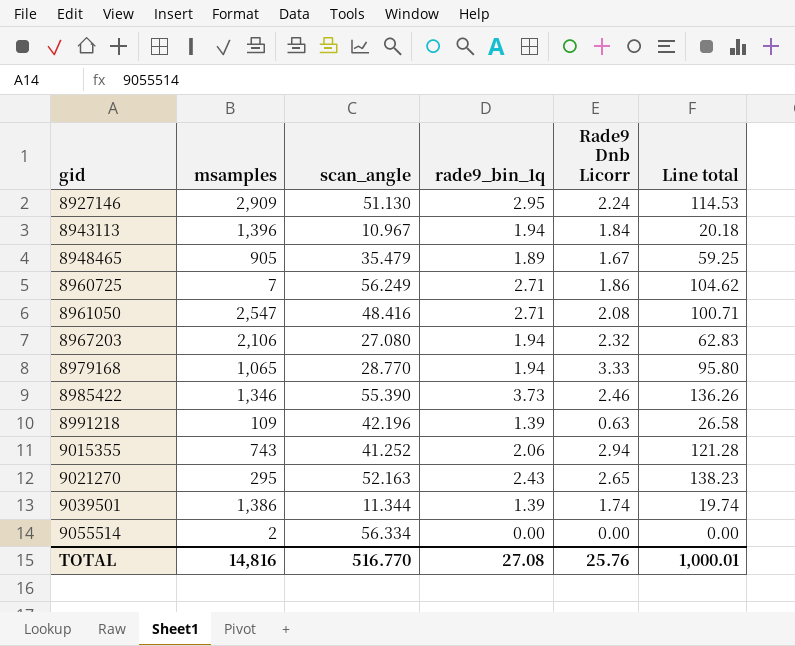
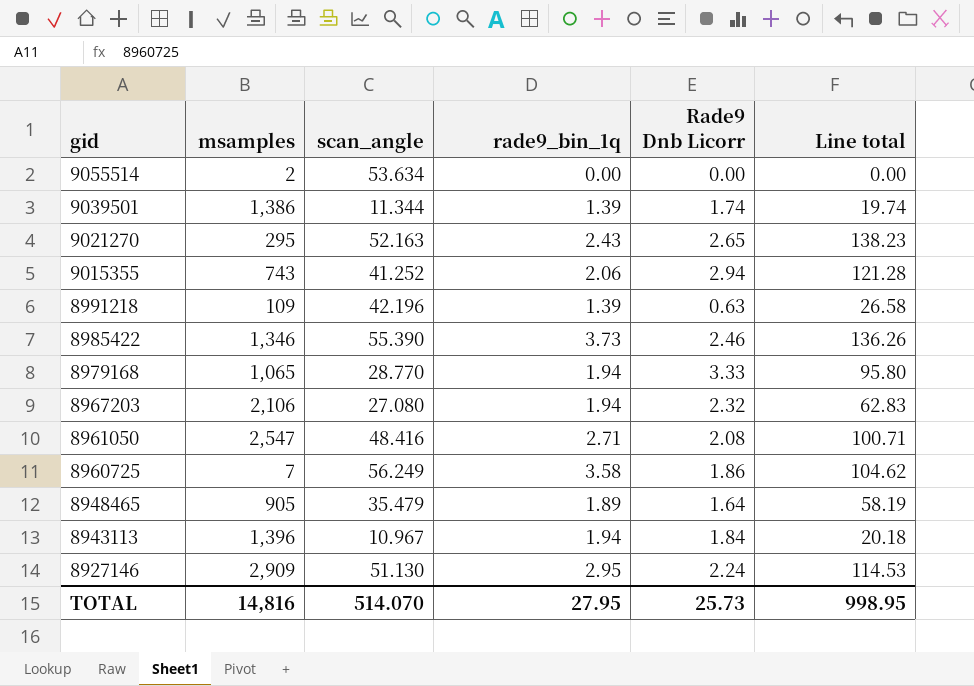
row order: gid ascending -> gid descending
9055514 | scan_angle: 56.334 -> 53.634
8960725 | rade9_bin_1q: 2.71 -> 3.58
8948465 | Rade9 Dnb Licorr: 1.67 -> 1.64
8948465 | Line total: 59.25 -> 58.19
TOTAL | scan_angle: 516.770 -> 514.070
TOTAL | rade9_bin_1q: 27.08 -> 27.95
TOTAL | Rade9 Dnb Licorr: 25.76 -> 25.73
TOTAL | Line total: 1,000.01 -> 998.95

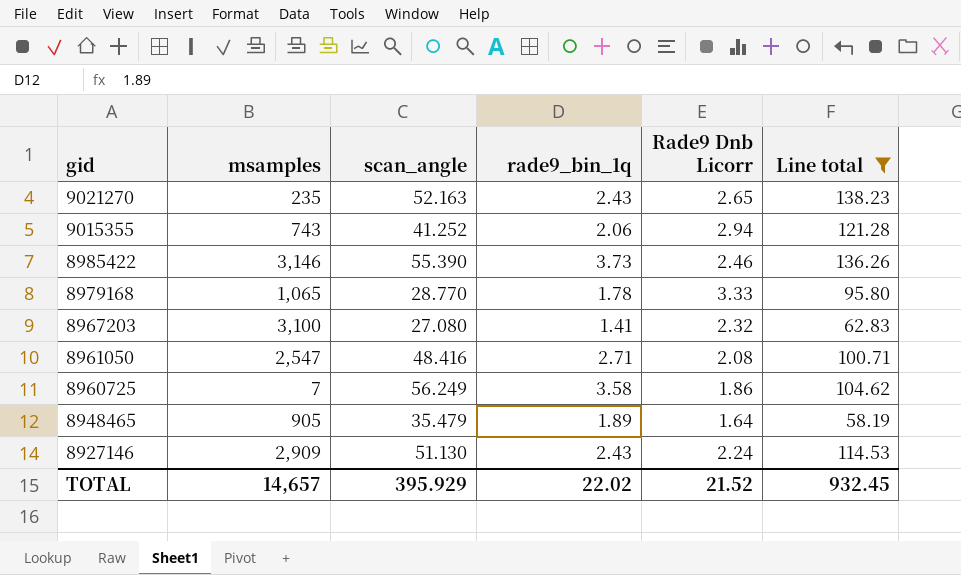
filter: none -> Line total >= 58.19
9021270 | msamples: 295 -> 235
8985422 | msamples: 1,346 -> 3,146
8979168 | rade9_bin_1q: 1.94 -> 1.78
8967203 | msamples: 2,106 -> 3,100
8967203 | rade9_bin_1q: 1.94 -> 1.41
8927146 | rade9_bin_1q: 2.95 -> 2.43
TOTAL | msamples: 14,816 -> 14,657
TOTAL | scan_angle: 514.070 -> 395.929
TOTAL | rade9_bin_1q: 27.95 -> 22.02
TOTAL | Rade9 Dnb Licorr: 25.73 -> 21.52
TOTAL | Line total: 998.95 -> 932.45

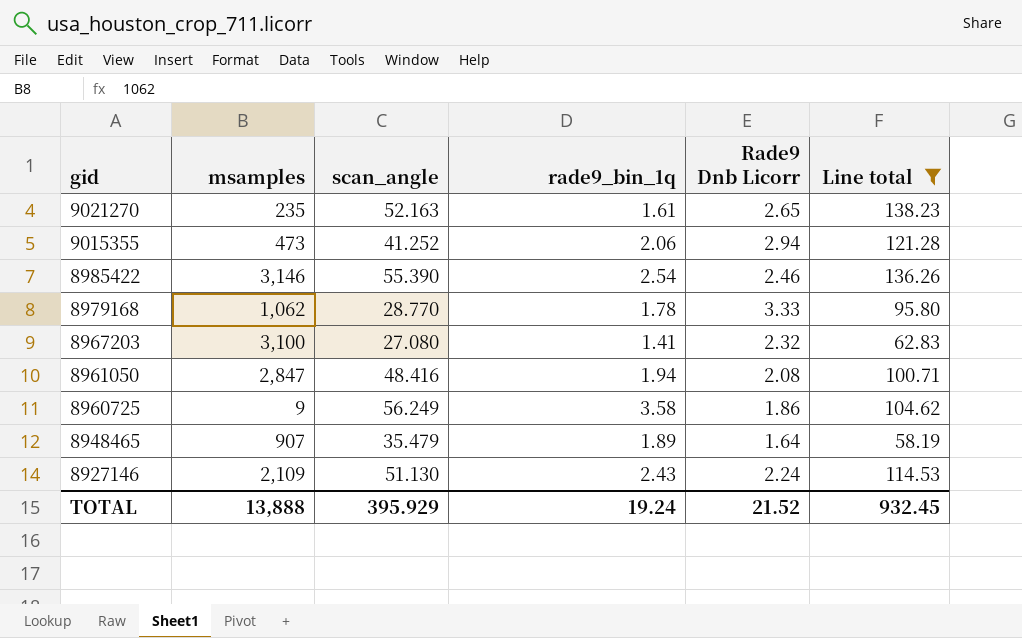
9021270 | rade9_bin_1q: 2.43 -> 1.61
9015355 | msamples: 743 -> 473
8985422 | rade9_bin_1q: 3.73 -> 2.54
8979168 | msamples: 1,065 -> 1,062
8961050 | msamples: 2,547 -> 2,847
8961050 | rade9_bin_1q: 2.71 -> 1.94
8960725 | msamples: 7 -> 9
8948465 | msamples: 905 -> 907
8927146 | msamples: 2,909 -> 2,109
TOTAL | msamples: 14,657 -> 13,888
TOTAL | rade9_bin_1q: 22.02 -> 19.24

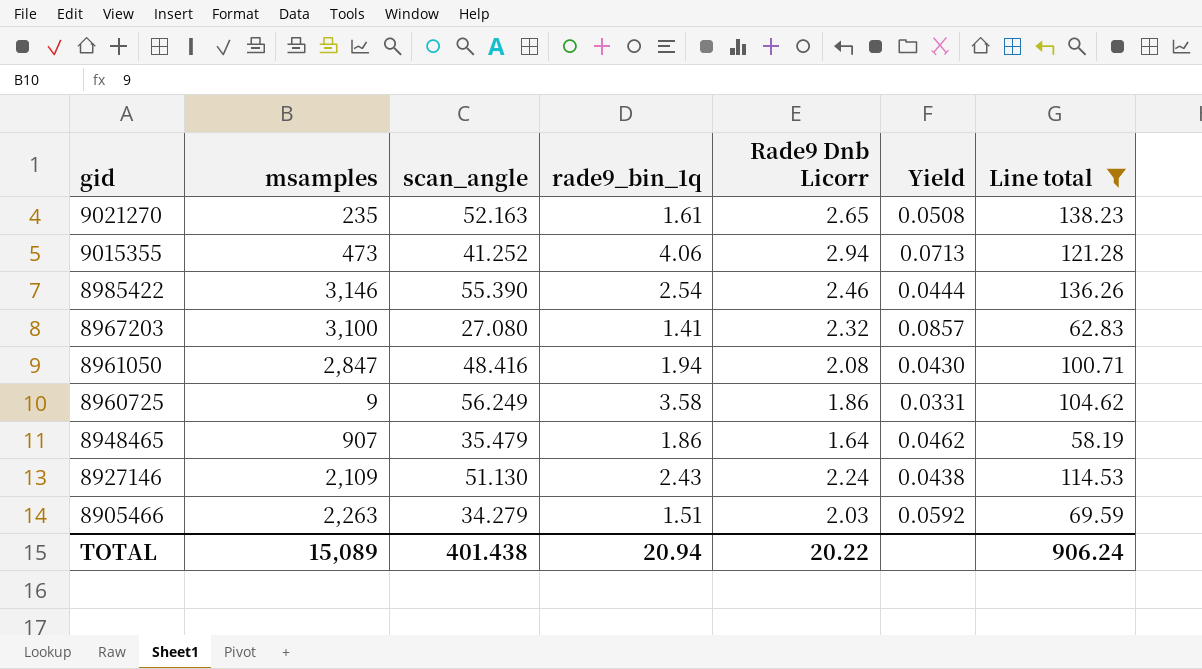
column Yield | formula: none -> [Rade9 Dnb Licorr] / [scan_angle]
row 8979168: 1,062 | 28.770 | 1.78 | 3.33 | 95.80 -> none
9015355 | rade9_bin_1q: 2.06 -> 4.06
8948465 | rade9_bin_1q: 1.89 -> 1.86
row 8905466: none -> 2,263 | 34.279 | 1.51 | 2.03 | 0.0592 | 69.59
TOTAL | msamples: 13,888 -> 15,089
TOTAL | scan_angle: 395.929 -> 401.438
TOTAL | rade9_bin_1q: 19.24 -> 20.94
TOTAL | Rade9 Dnb Licorr: 21.52 -> 20.22
TOTAL | Line total: 932.45 -> 906.24

